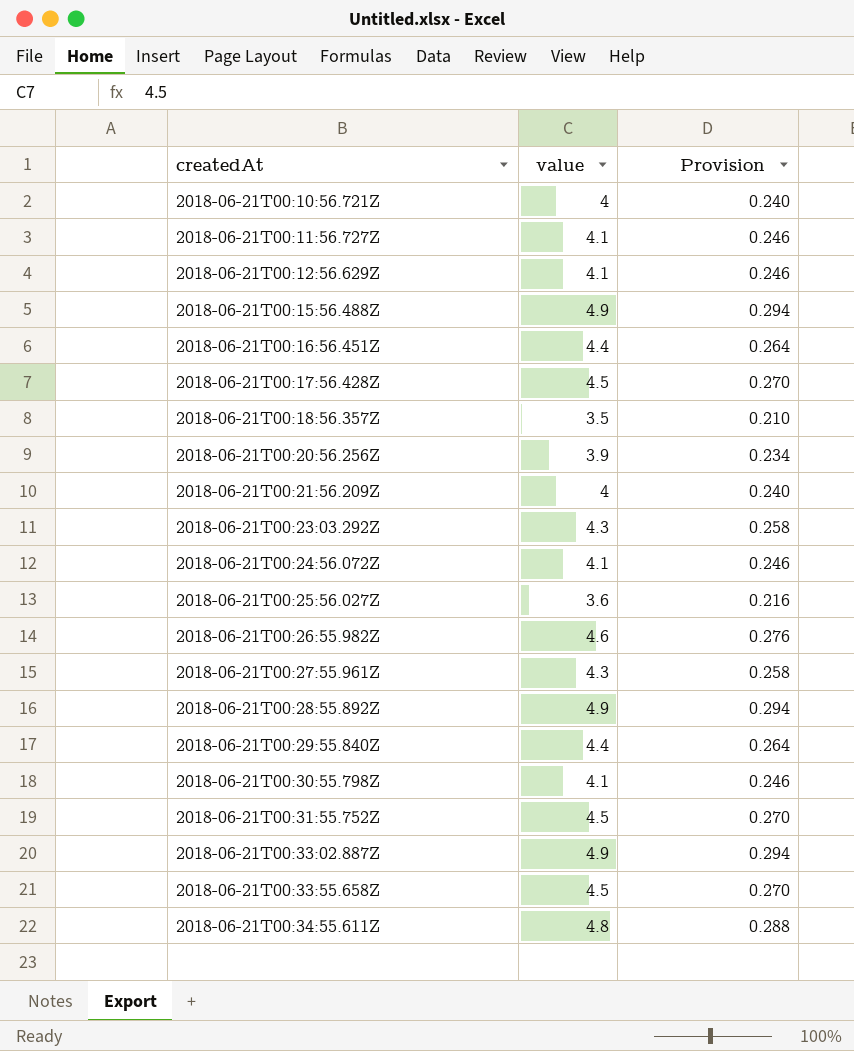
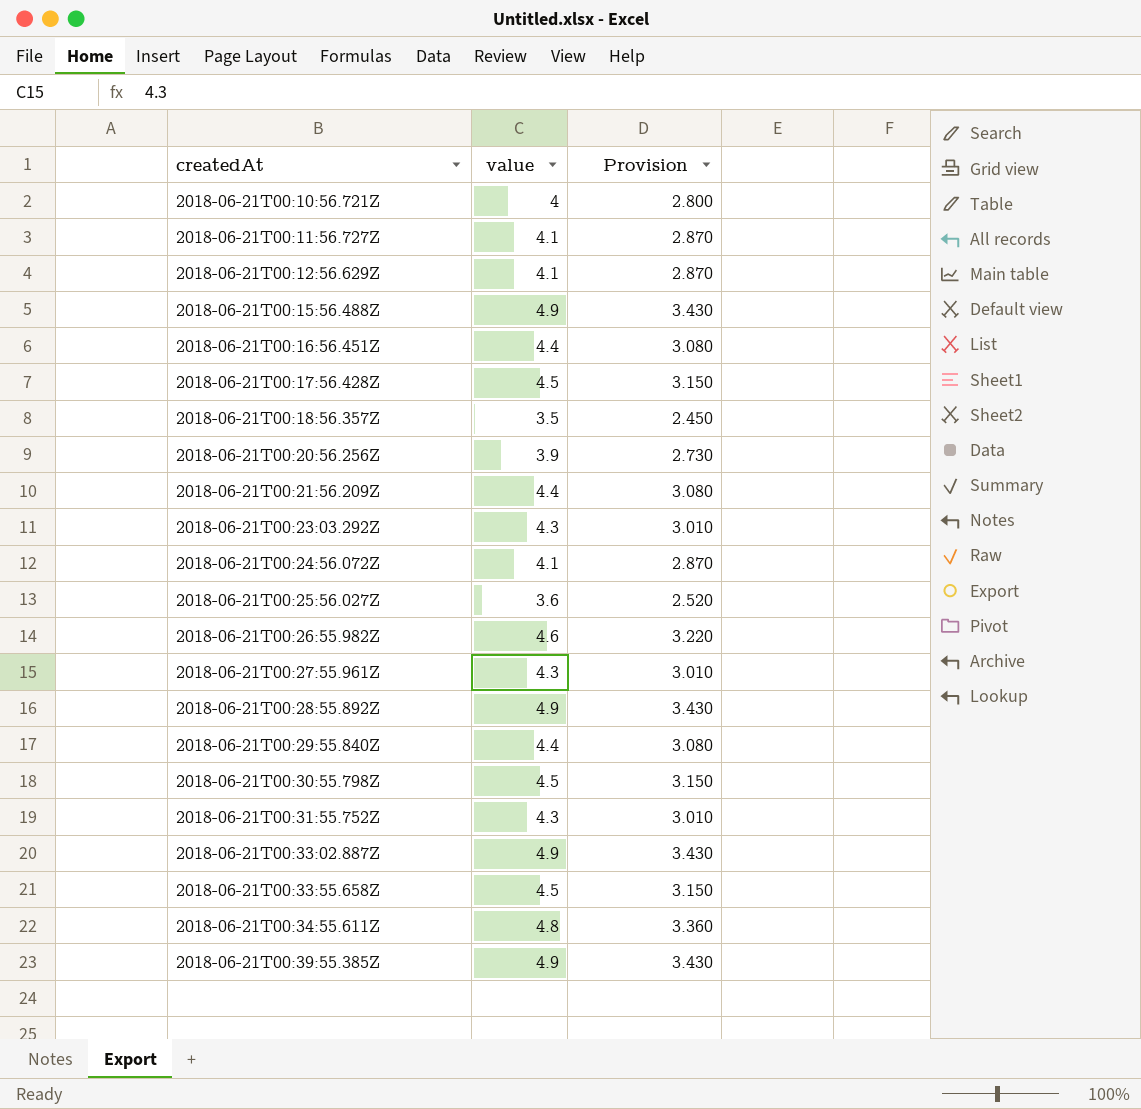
column Provision | formula: [value] * 0.06 -> [value] * 0.7
2018-06-21T00:21:56.209Z | value: 4 -> 4.4
2018-06-21T00:30:55.798Z | value: 4.1 -> 4.5
2018-06-21T00:31:55.752Z | value: 4.5 -> 4.3
row 2018-06-21T00:39:55.385Z: none -> 4.9 | 3.430

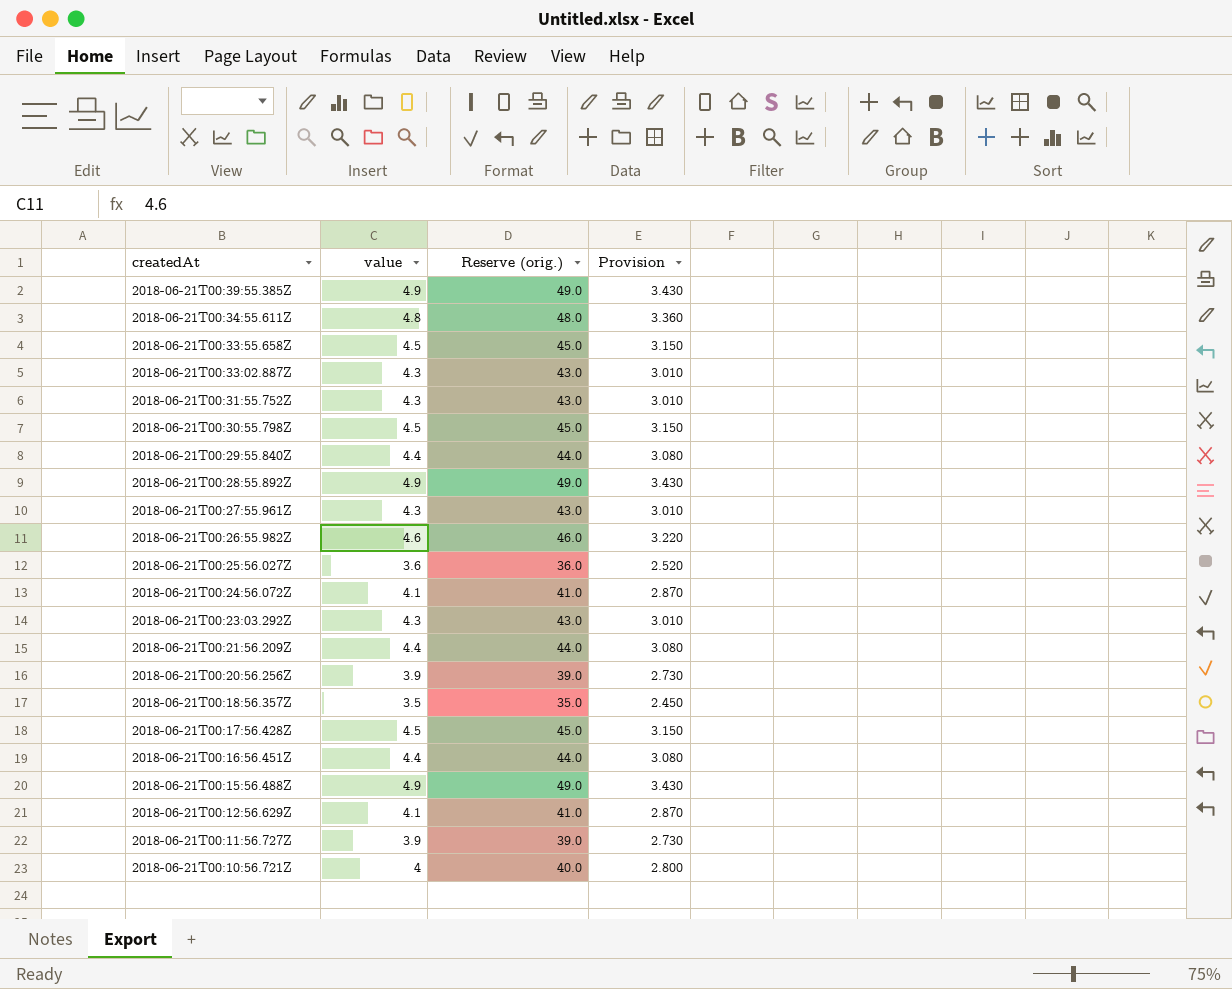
row order: createdAt ascending -> createdAt descending
column Reserve (orig.) | formula: none -> [value] * 10
2018-06-21T00:33:02.887Z | value: 4.9 -> 4.3
2018-06-21T00:33:02.887Z | Provision: 3.430 -> 3.010
2018-06-21T00:11:56.727Z | value: 4.1 -> 3.9
2018-06-21T00:11:56.727Z | Provision: 2.870 -> 2.730

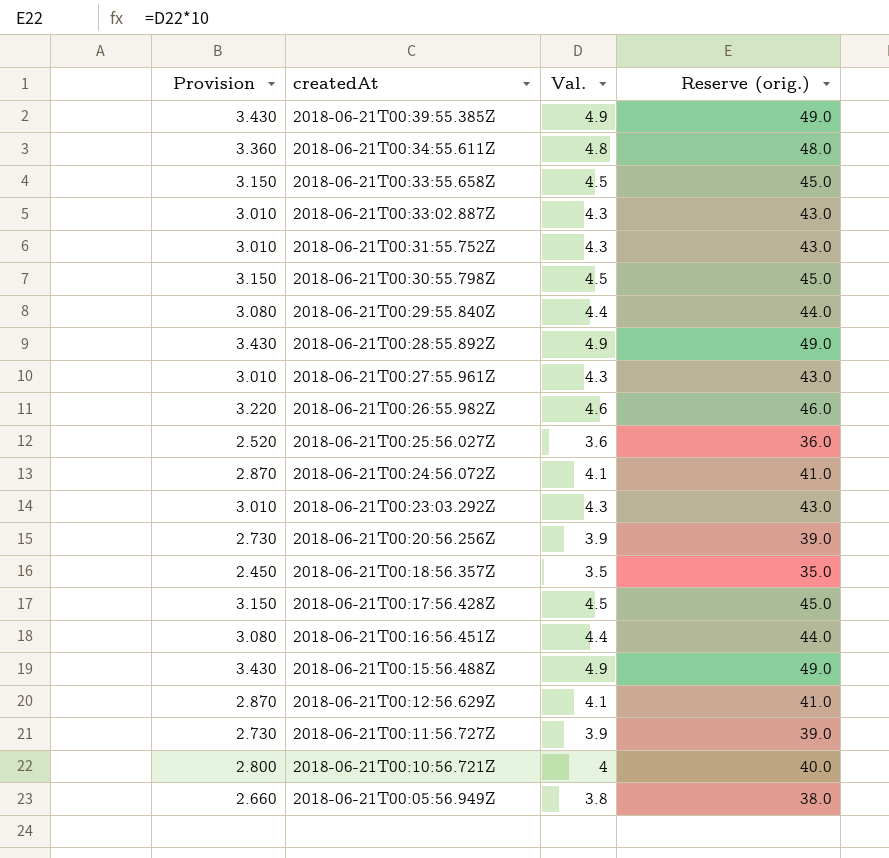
column Provision | position: 4 -> 1
column name: value -> Val.
row 2018-06-21T00:21:56.209Z: 4.4 | 44.0 | 3.080 -> none
row 2018-06-21T00:05:56.949Z: none -> 2.660 | 3.8 | 38.0

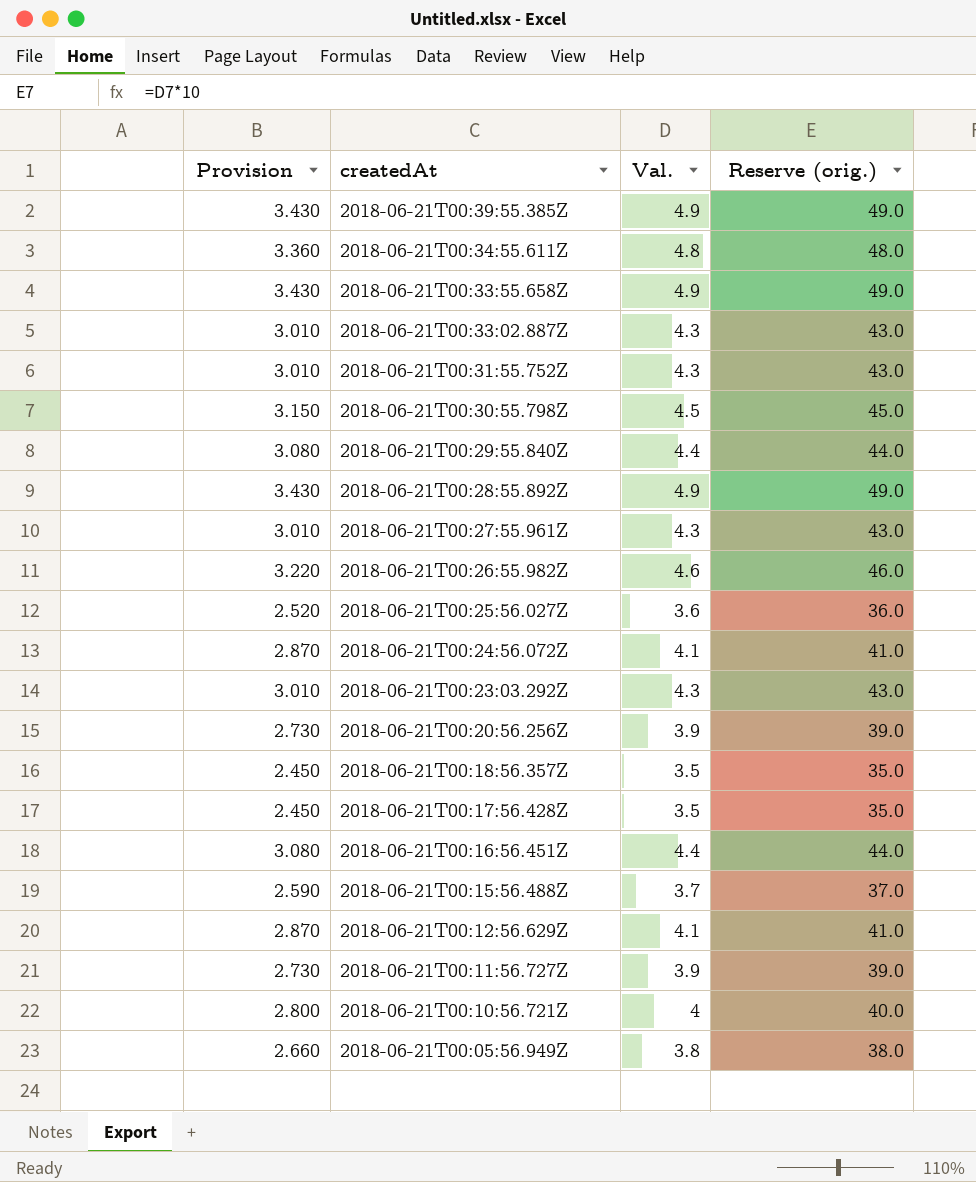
2018-06-21T00:33:55.658Z | Provision: 3.150 -> 3.430
2018-06-21T00:33:55.658Z | Val.: 4.5 -> 4.9
2018-06-21T00:33:55.658Z | Reserve (orig.): 45.0 -> 49.0
2018-06-21T00:17:56.428Z | Provision: 3.150 -> 2.450
2018-06-21T00:17:56.428Z | Val.: 4.5 -> 3.5
2018-06-21T00:17:56.428Z | Reserve (orig.): 45.0 -> 35.0
2018-06-21T00:15:56.488Z | Provision: 3.430 -> 2.590
2018-06-21T00:15:56.488Z | Val.: 4.9 -> 3.7
2018-06-21T00:15:56.488Z | Reserve (orig.): 49.0 -> 37.0

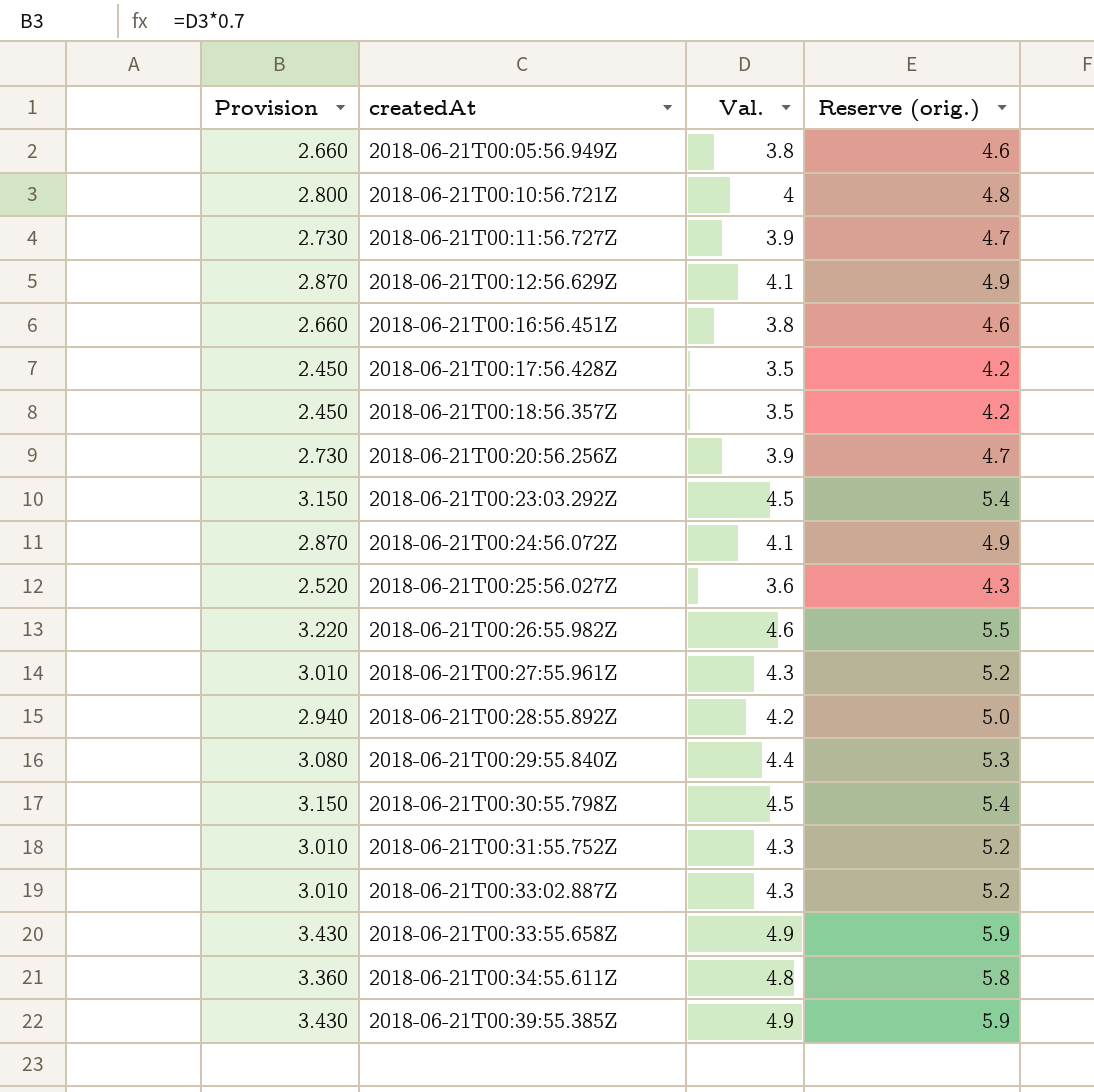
row order: createdAt descending -> createdAt ascending
column Reserve (orig.) | formula: [Val.] * 10 -> [Val.] * 1.2
row 2018-06-21T00:15:56.488Z: 2.590 | 3.7 | 37.0 -> none
2018-06-21T00:16:56.451Z | Provision: 3.080 -> 2.660
2018-06-21T00:16:56.451Z | Val.: 4.4 -> 3.8
2018-06-21T00:23:03.292Z | Provision: 3.010 -> 3.150
2018-06-21T00:23:03.292Z | Val.: 4.3 -> 4.5
2018-06-21T00:28:55.892Z | Provision: 3.430 -> 2.940
2018-06-21T00:28:55.892Z | Val.: 4.9 -> 4.2

